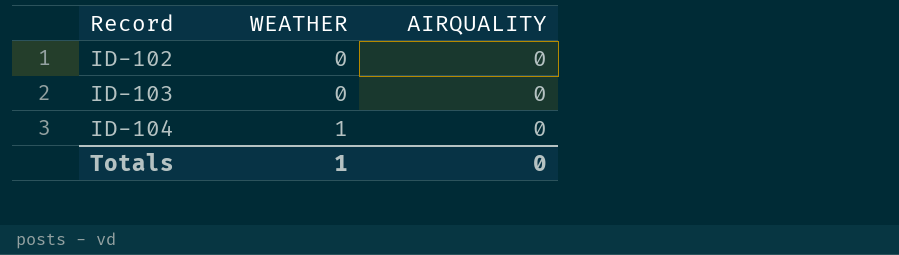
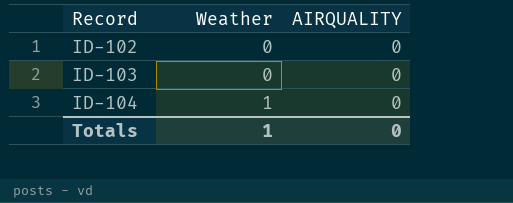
column name: WEATHER -> Weather

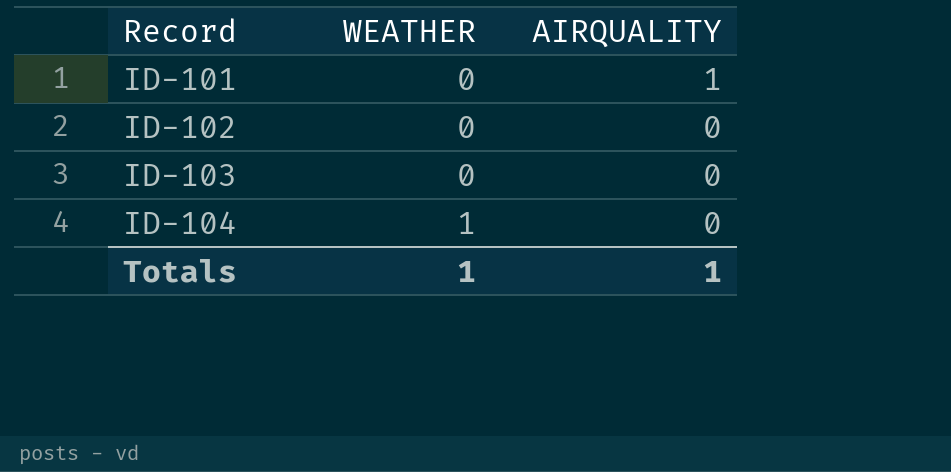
column name: Weather -> WEATHER
row ID-101: none -> 0 | 1
Totals | AIRQUALITY: 0 -> 1

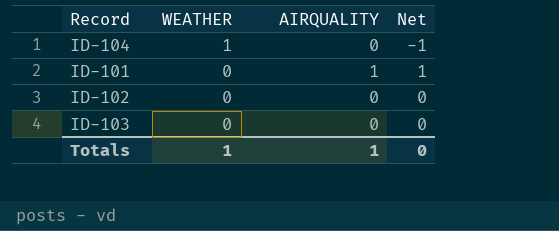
row order: Record ascending -> WEATHER descending
column Net | formula: none -> [AIRQUALITY] - [WEATHER]

